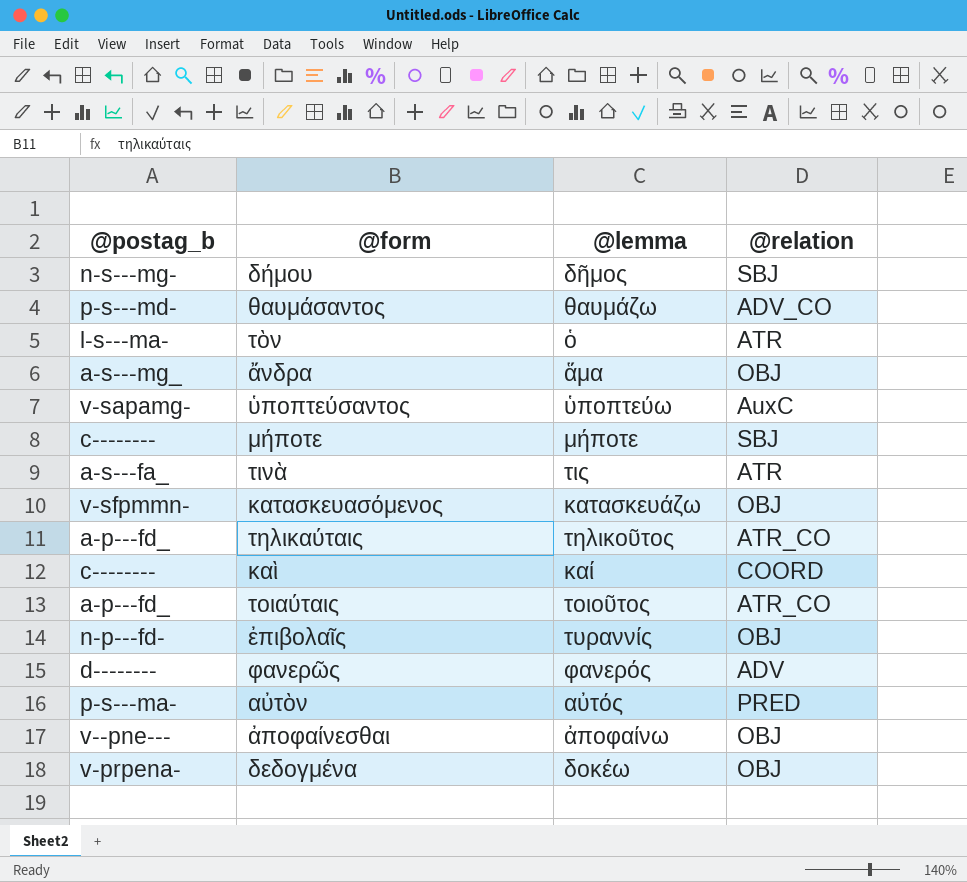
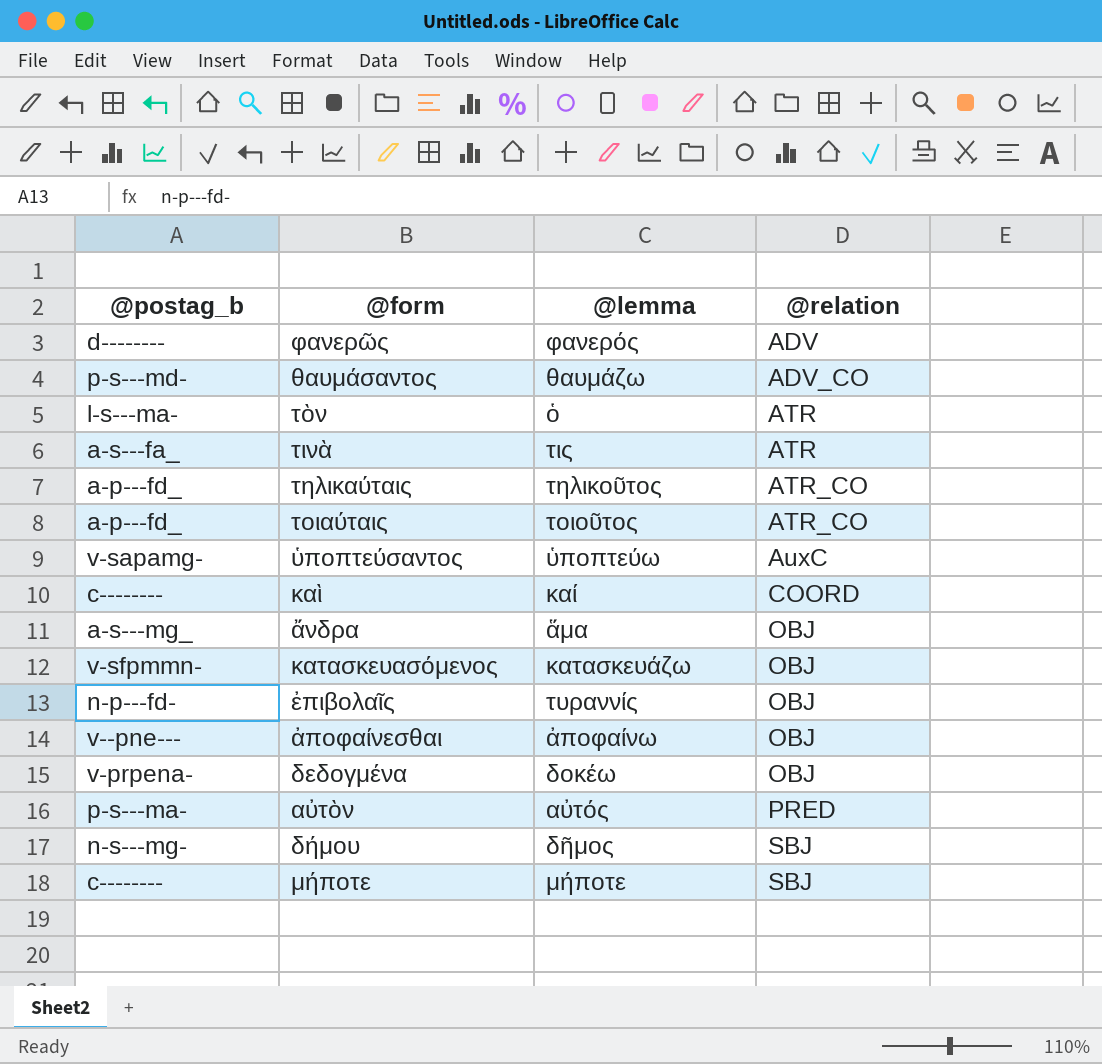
row order: none -> @relation ascending

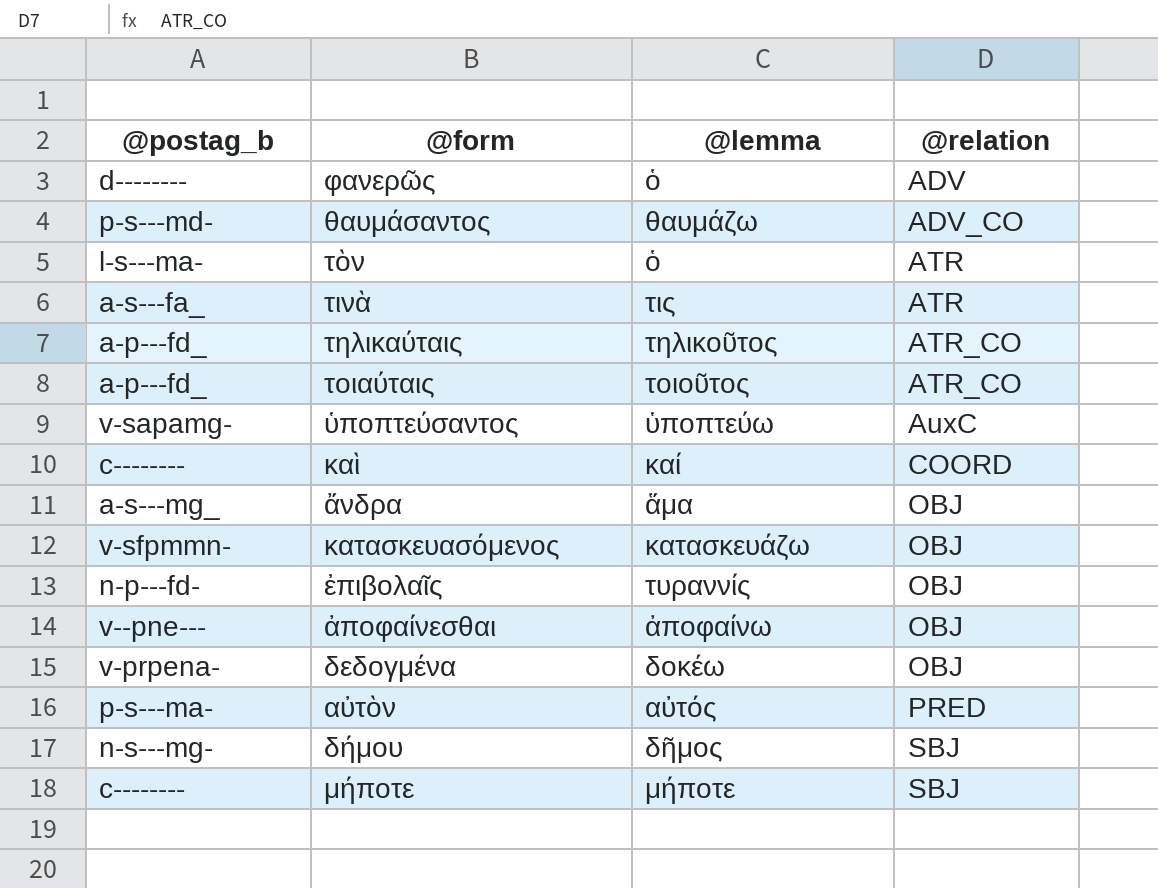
φανερῶς | @lemma: φανερός -> ὁ

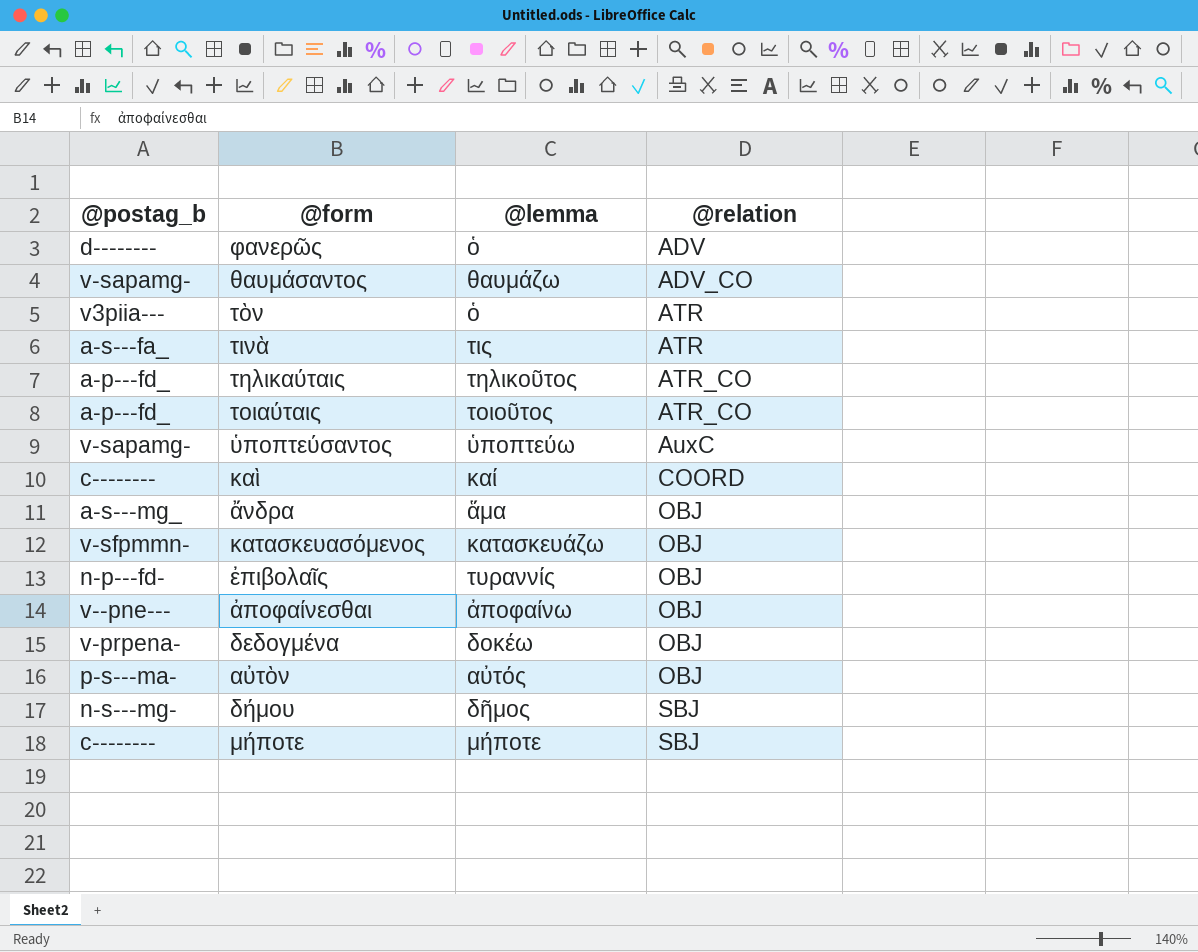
θαυμάσαντος | @postag_b: p-s---md- -> v-sapamg-
τὸν | @postag_b: l-s---ma- -> v3piia---
αὐτὸν | @relation: PRED -> OBJ

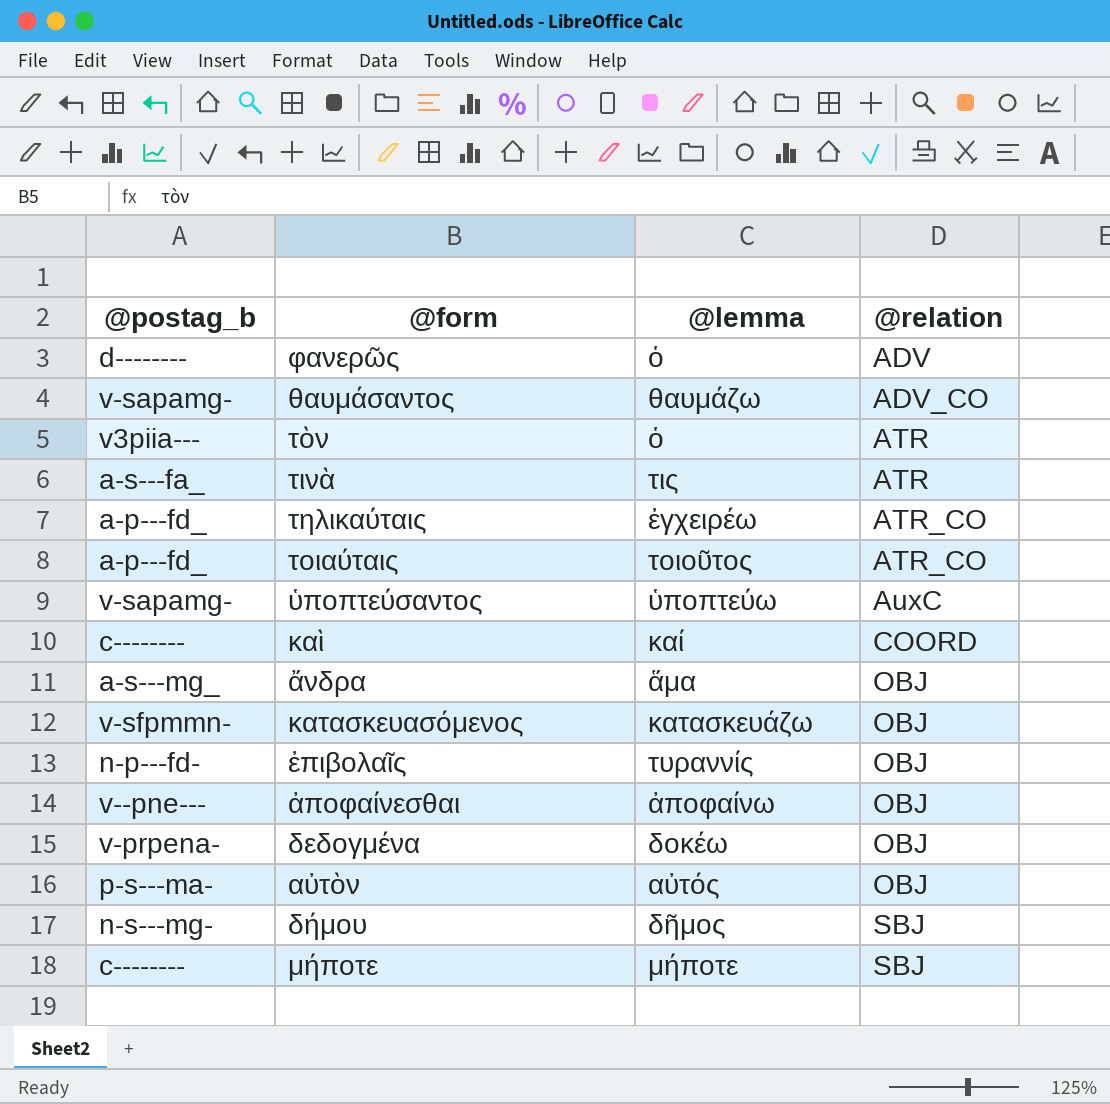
τηλικαύταις | @lemma: τηλικοῦτος -> ἐγχειρέω

